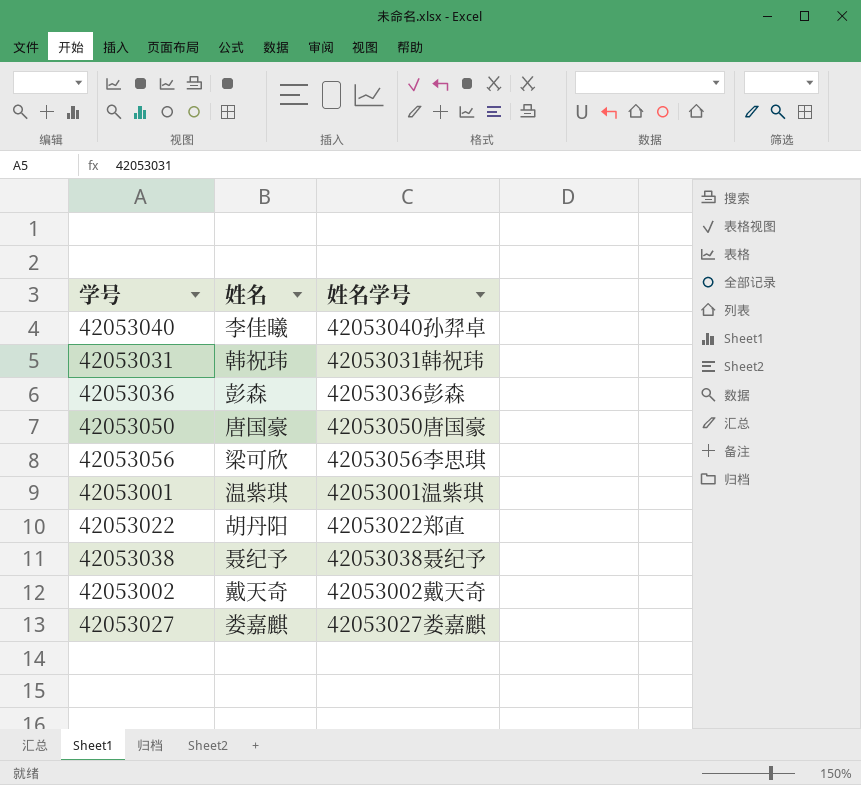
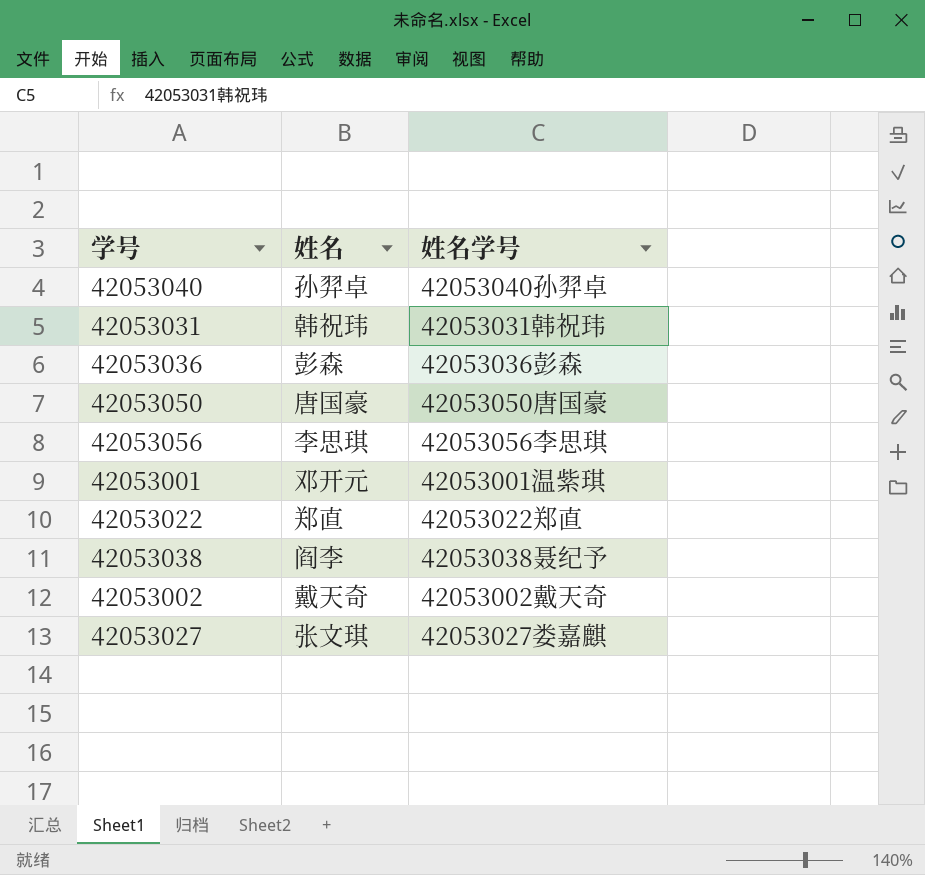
42053040 | 姓名: 李佳曦 -> 孙羿卓
42053056 | 姓名: 梁可欣 -> 李思琪
42053001 | 姓名: 温紫琪 -> 邓开元
42053022 | 姓名: 胡丹阳 -> 郑直
42053038 | 姓名: 聂纪予 -> 阎李
42053027 | 姓名: 娄嘉麒 -> 张文琪

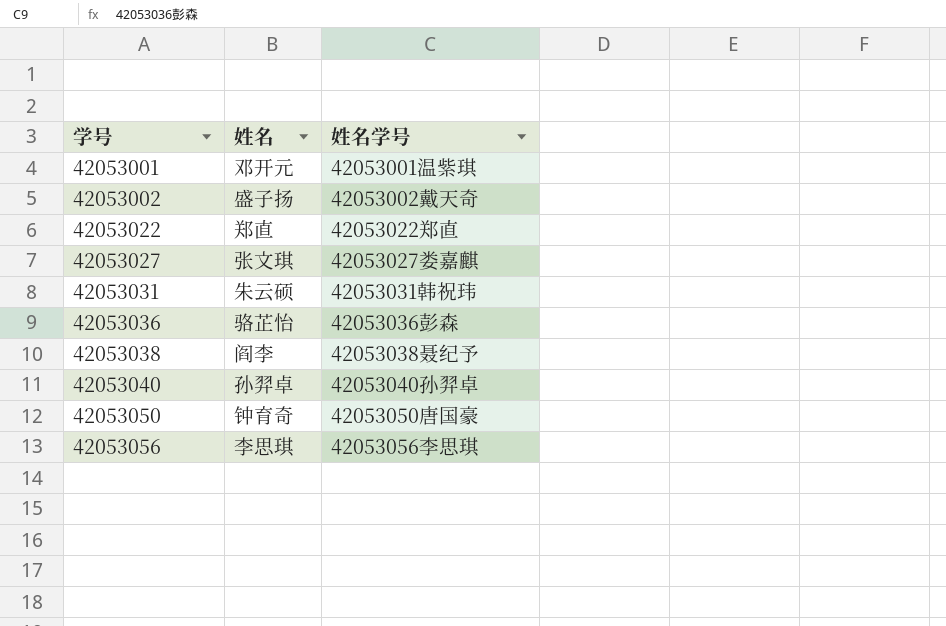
row order: none -> 学号 ascending
42053002 | 姓名: 戴天奇 -> 盛子扬
42053031 | 姓名: 韩祝玮 -> 朱云硕
42053036 | 姓名: 彭森 -> 骆芷怡
42053050 | 姓名: 唐国豪 -> 钟育奇

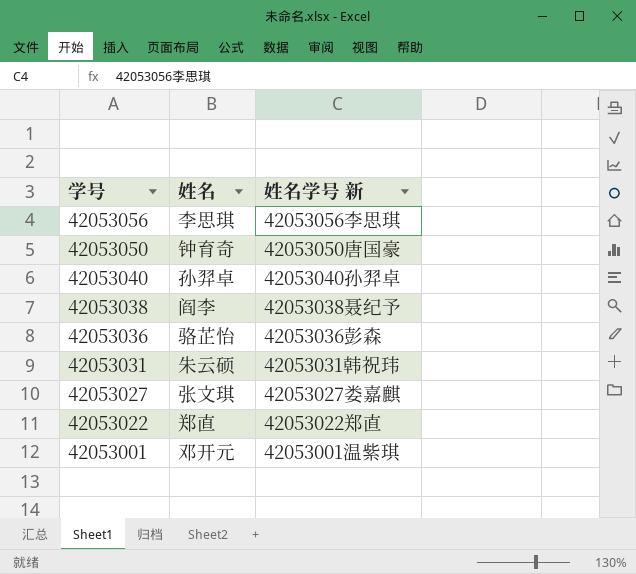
row order: 学号 ascending -> 学号 descending
column name: 姓名学号 -> 姓名学号 新
row 42053002: 盛子扬 | 42053002戴天奇 -> none

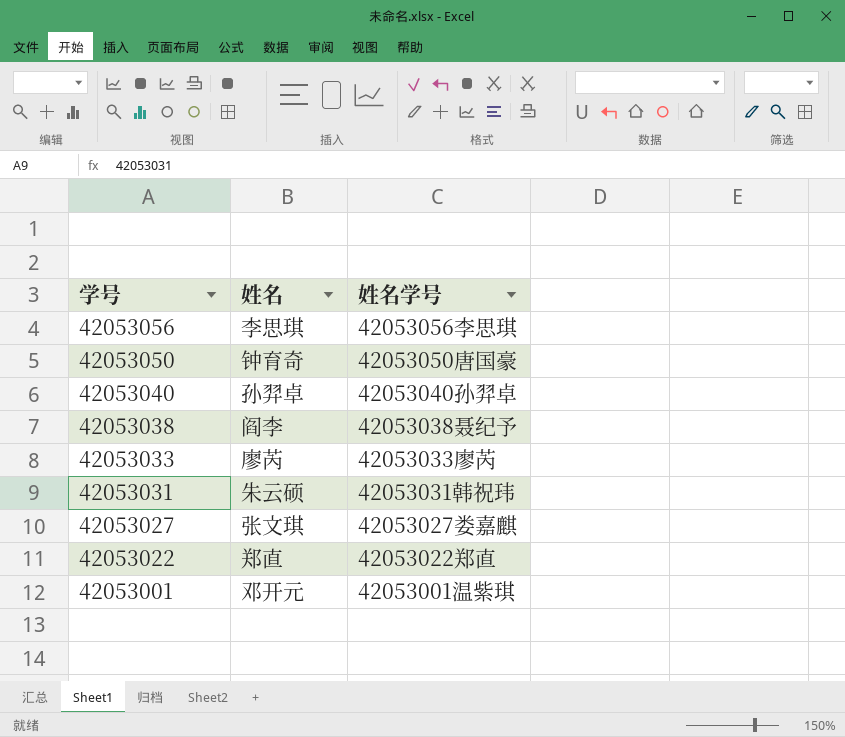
column name: 姓名学号 新 -> 姓名学号
row 42053036: 骆芷怡 | 42053036彭森 -> none
row 42053033: none -> 廖芮 | 42053033廖芮

